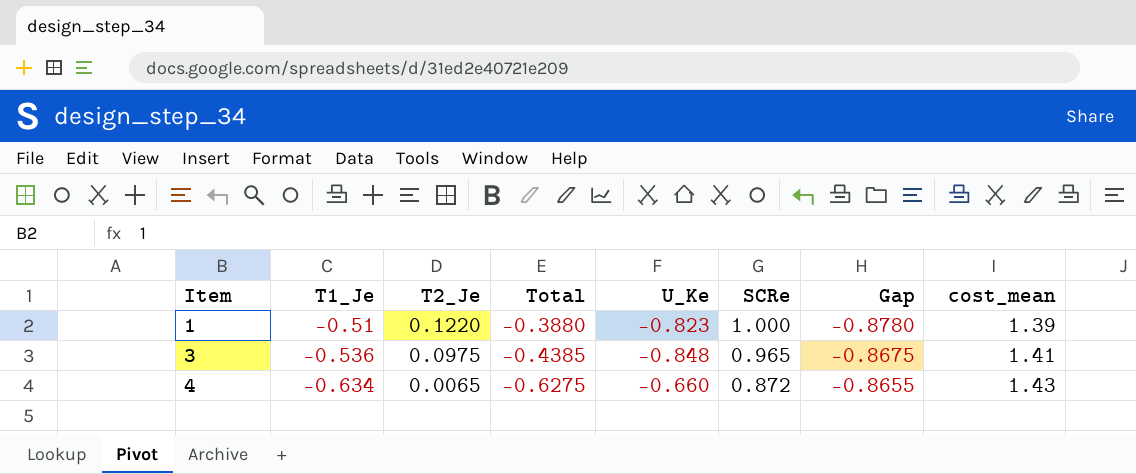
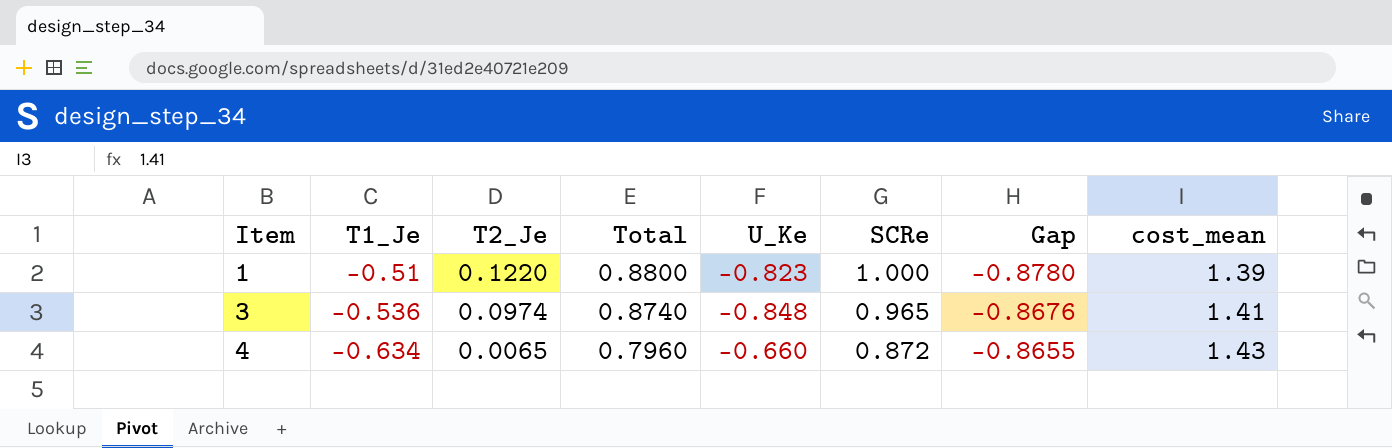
column Total | formula: [T1_Je] + [T2_Je] -> [T1_Je] + [cost_mean]
3 | T2_Je: 0.0975 -> 0.0974
3 | Gap: -0.8675 -> -0.8676

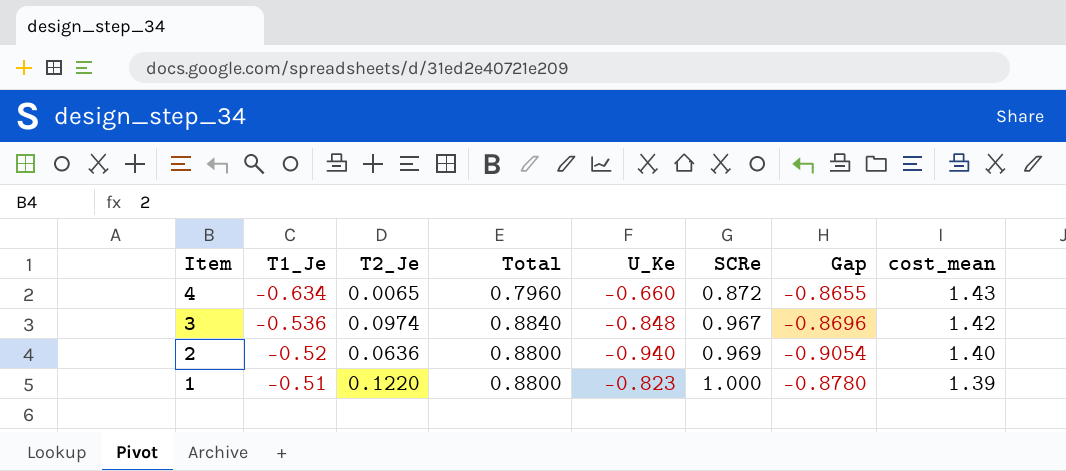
row order: Item ascending -> Item descending
3 | Total: 0.8740 -> 0.8840
3 | SCRe: 0.965 -> 0.967
3 | Gap: -0.8676 -> -0.8696
3 | cost_mean: 1.41 -> 1.42
row 2: none -> -0.52 | 0.0636 | 0.8800 | -0.940 | 0.969 | -0.9054 | 1.40

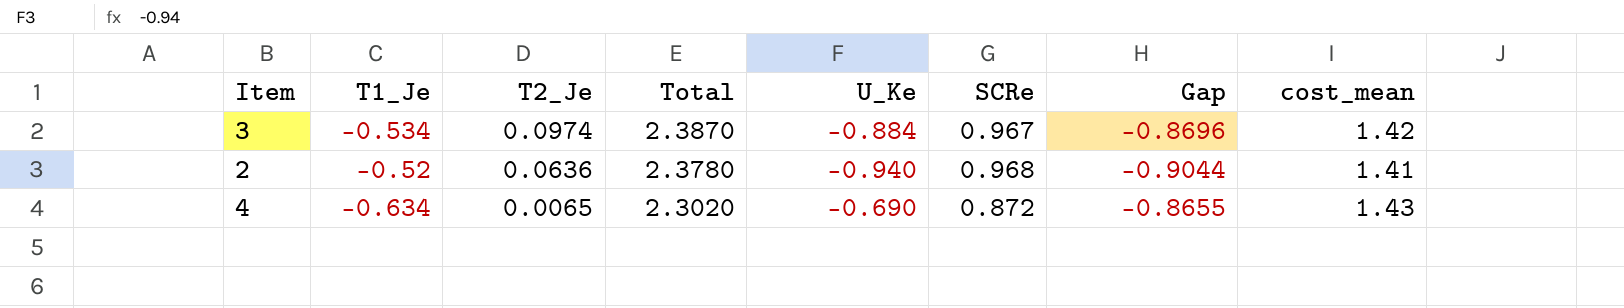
row order: Item descending -> T2_Je descending
column Total | formula: [T1_Je] + [cost_mean] -> [SCRe] + [cost_mean]
row 1: -0.51 | 0.1220 | 0.8800 | -0.823 | 1.000 | -0.8780 | 1.39 -> none
3 | T1_Je: -0.536 -> -0.534
3 | U_Ke: -0.848 -> -0.884
2 | SCRe: 0.969 -> 0.968
2 | Gap: -0.9054 -> -0.9044
2 | cost_mean: 1.40 -> 1.41
4 | U_Ke: -0.660 -> -0.690

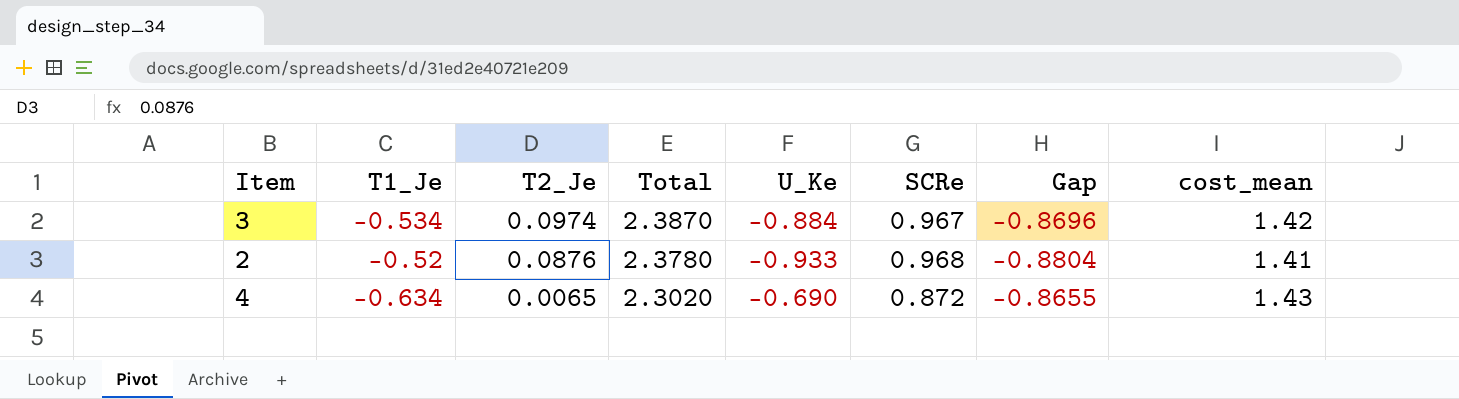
2 | T2_Je: 0.0636 -> 0.0876
2 | U_Ke: -0.940 -> -0.933
2 | Gap: -0.9044 -> -0.8804

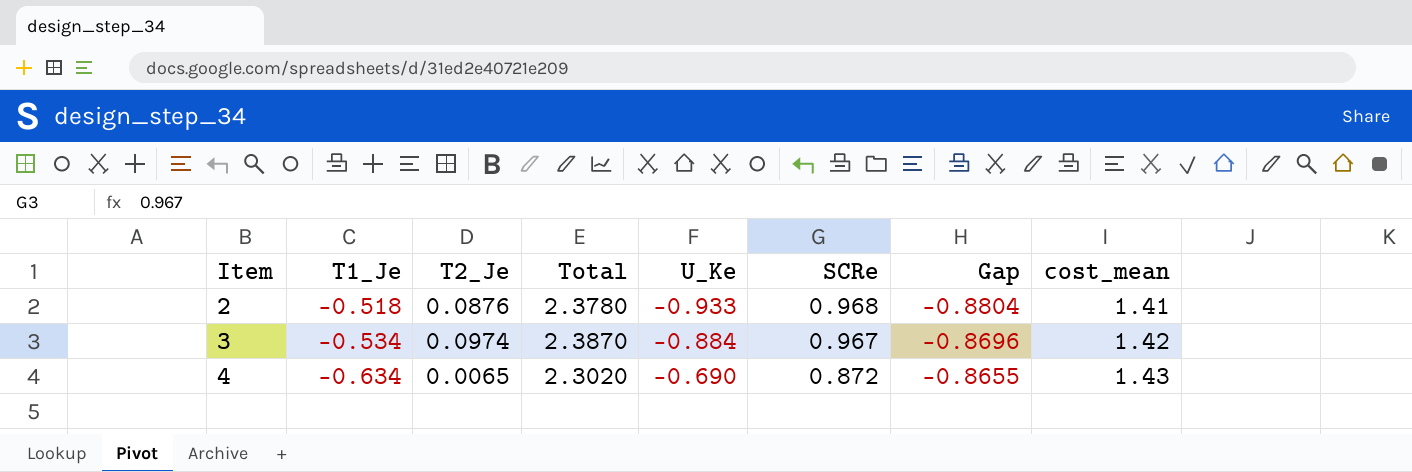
row order: T2_Je descending -> Item ascending
2 | T1_Je: -0.52 -> -0.518

